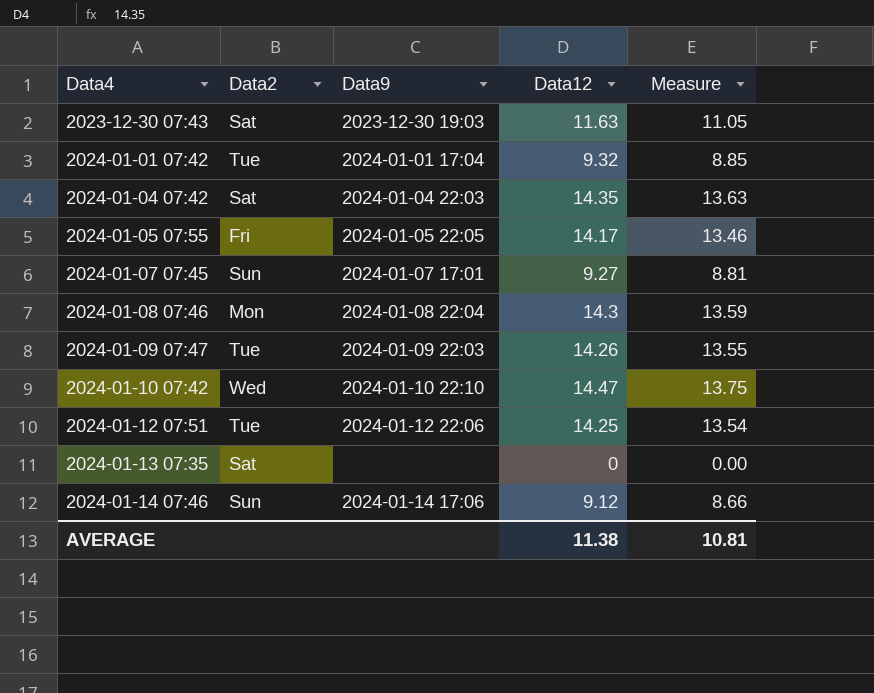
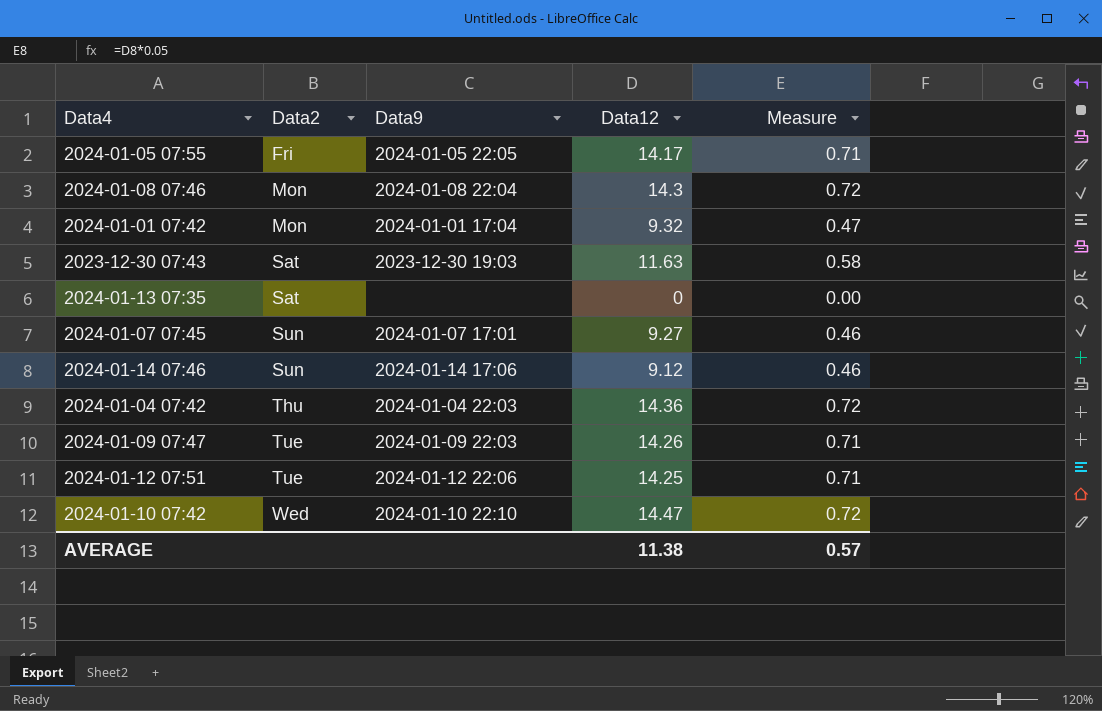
row order: Data4 ascending -> Data2 ascending
column Measure | formula: [Data12] * 0.95 -> [Data12] * 0.05
2024-01-01 07:42 | Data2: Tue -> Mon
2024-01-04 07:42 | Data2: Sat -> Thu
2024-01-04 07:42 | Data12: 14.35 -> 14.36
AVERAGE | Measure: 10.81 -> 0.57

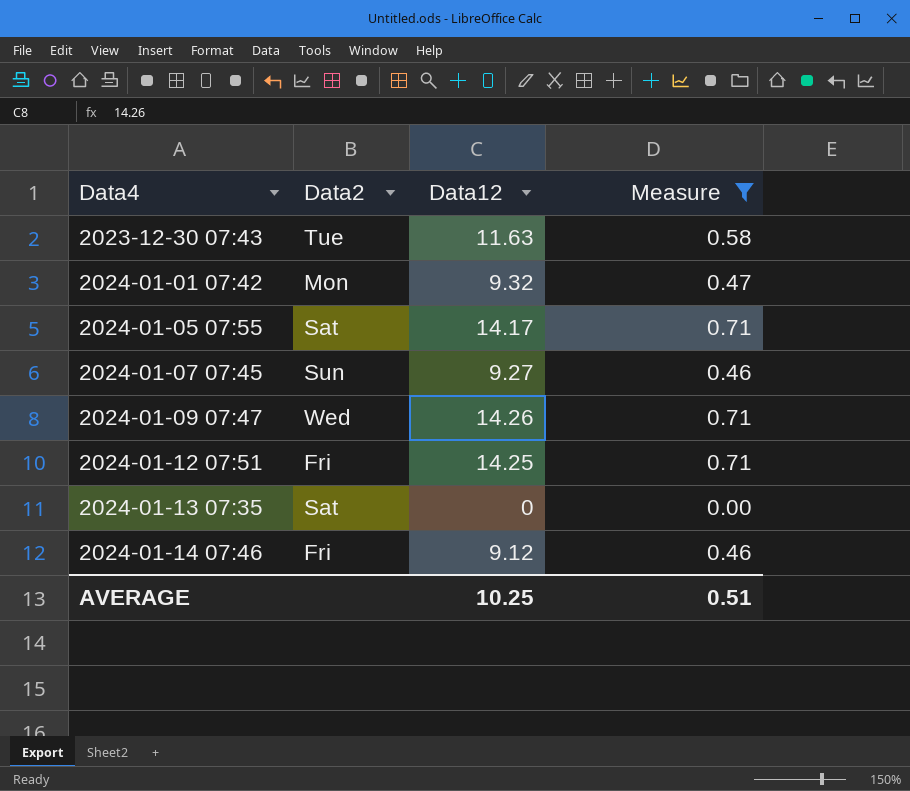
filter: none -> Measure != 0.72
row order: Data2 ascending -> Data4 ascending
column Data9 | position: 3 -> none
2023-12-30 07:43 | Data2: Sat -> Tue
2024-01-05 07:55 | Data2: Fri -> Sat
2024-01-09 07:47 | Data2: Tue -> Wed
2024-01-12 07:51 | Data2: Tue -> Fri
2024-01-14 07:46 | Data2: Sun -> Fri
AVERAGE | Data12: 11.38 -> 10.25
AVERAGE | Measure: 0.57 -> 0.51

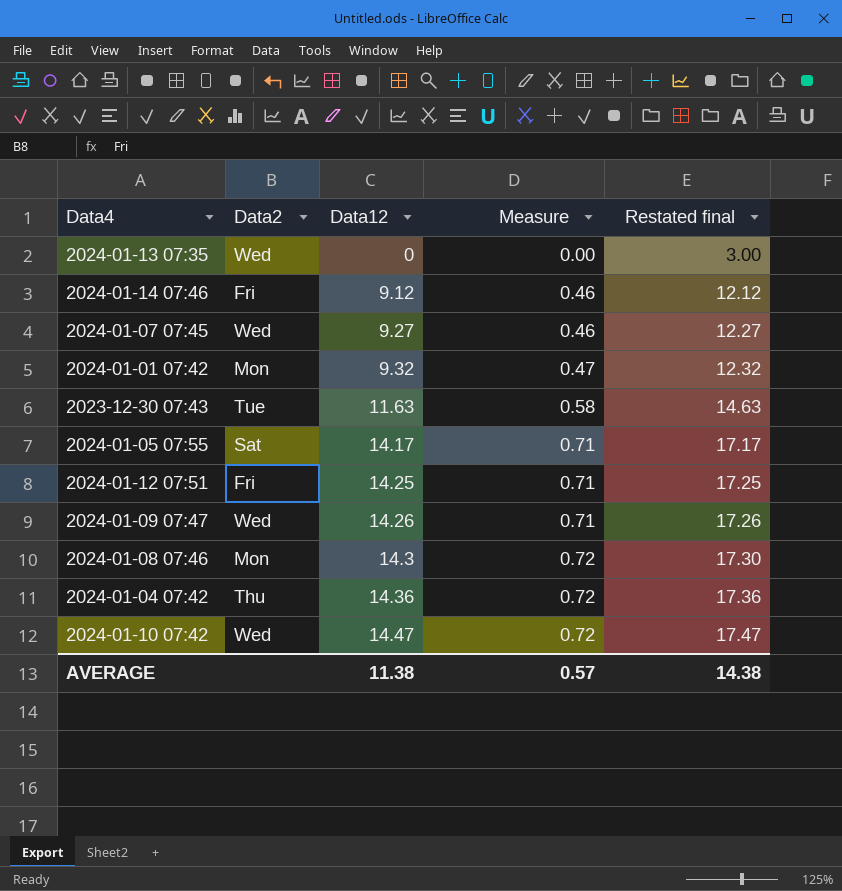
filter: Measure != 0.72 -> none
row order: Data4 ascending -> Data12 ascending
column Restated final | formula: none -> [Data12] + 3
2024-01-13 07:35 | Data2: Sat -> Wed
2024-01-07 07:45 | Data2: Sun -> Wed
AVERAGE | Data12: 10.25 -> 11.38
AVERAGE | Measure: 0.51 -> 0.57

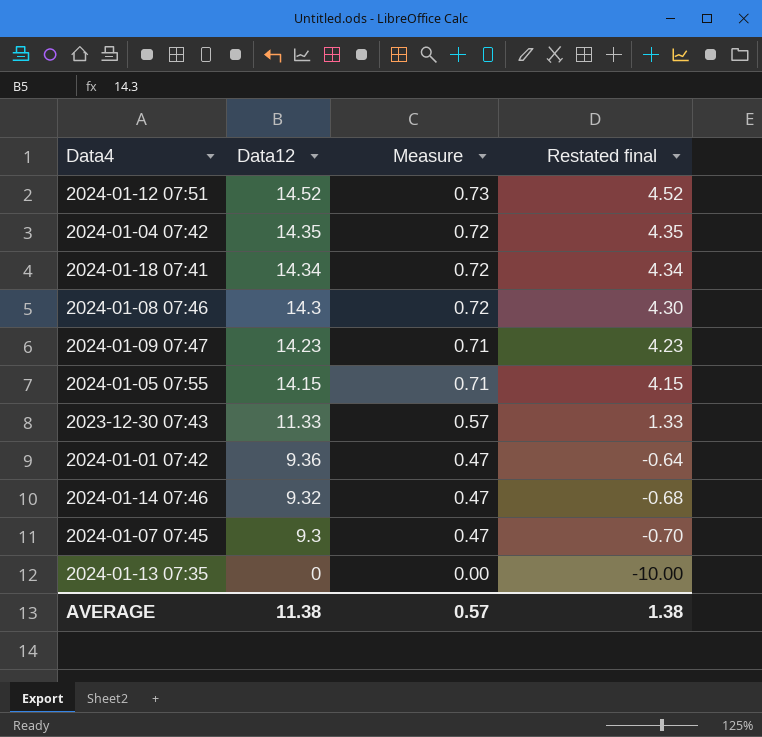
row order: Data12 ascending -> Data12 descending
column Data2 | position: 2 -> none
column Restated final | formula: [Data12] + 3 -> [Data12] - 10
row 2024-01-10 07:42: Wed | 14.47 | 0.72 | 17.47 -> none
2024-01-12 07:51 | Data12: 14.25 -> 14.52
2024-01-12 07:51 | Measure: 0.71 -> 0.73
2024-01-04 07:42 | Data12: 14.36 -> 14.35
row 2024-01-18 07:41: none -> 14.34 | 0.72 | 4.34
2024-01-09 07:47 | Data12: 14.26 -> 14.23
2024-01-05 07:55 | Data12: 14.17 -> 14.15
2023-12-30 07:43 | Data12: 11.63 -> 11.33
2023-12-30 07:43 | Measure: 0.58 -> 0.57
2024-01-01 07:42 | Data12: 9.32 -> 9.36
2024-01-14 07:46 | Data12: 9.12 -> 9.32
2024-01-14 07:46 | Measure: 0.46 -> 0.47
2024-01-07 07:45 | Data12: 9.27 -> 9.3
2024-01-07 07:45 | Measure: 0.46 -> 0.47
AVERAGE | Restated final: 14.38 -> 1.38

